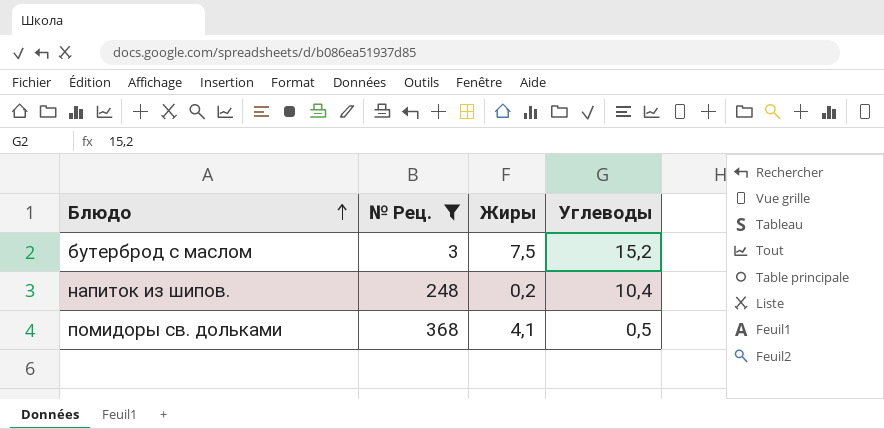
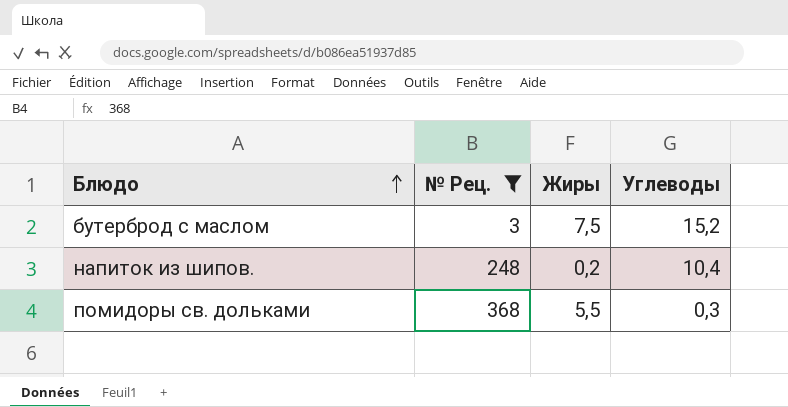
помидоры св. дольками | Жиры: 4,1 -> 5,5
помидоры св. дольками | Углеводы: 0,5 -> 0,3

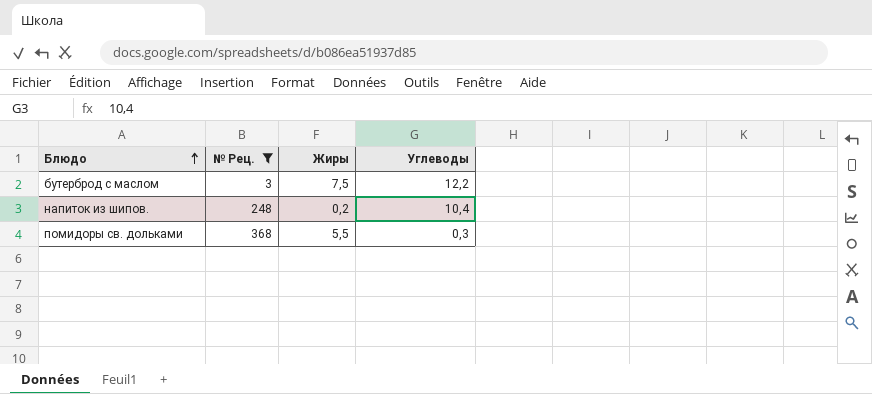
бутерброд с маслом | Углеводы: 15,2 -> 12,2

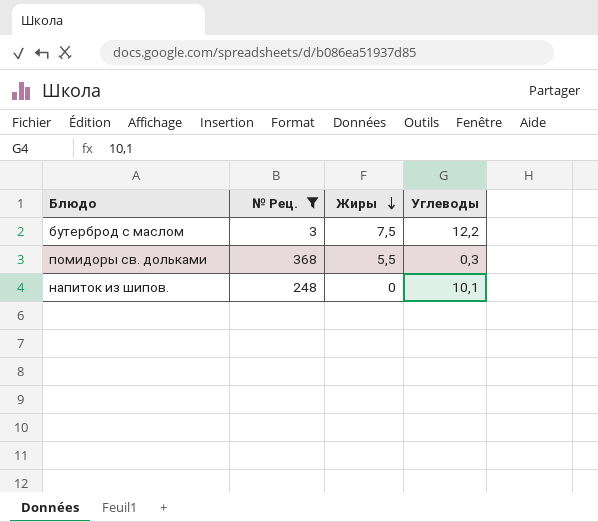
row order: Блюдо ascending -> Жиры descending
напиток из шипов. | Жиры: 0,2 -> 0
напиток из шипов. | Углеводы: 10,4 -> 10,1

